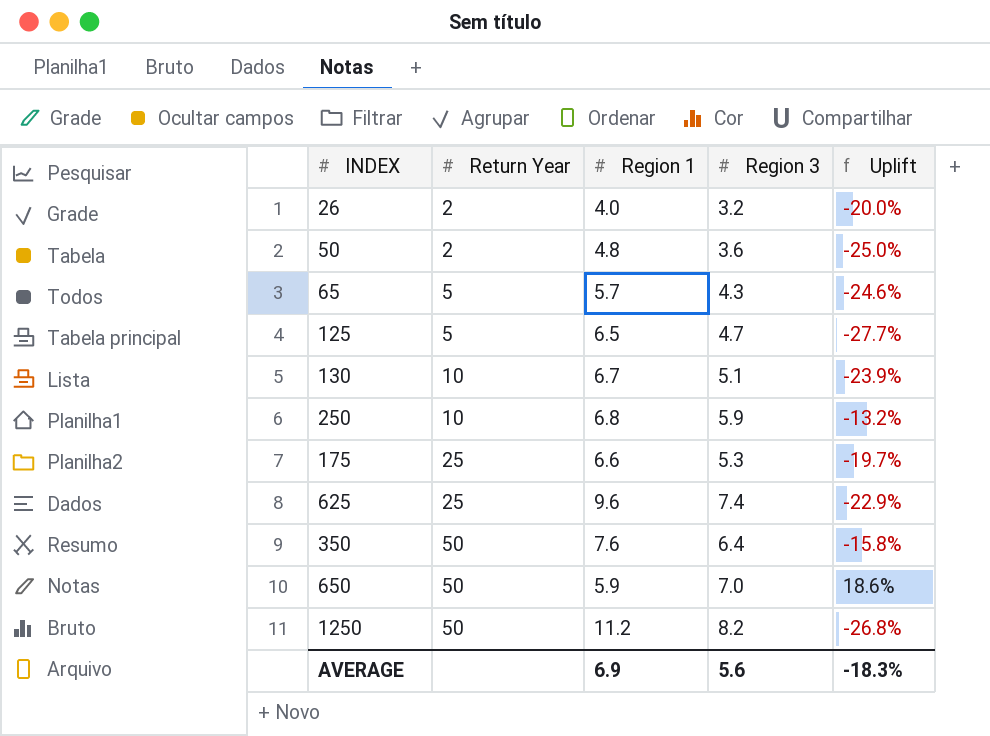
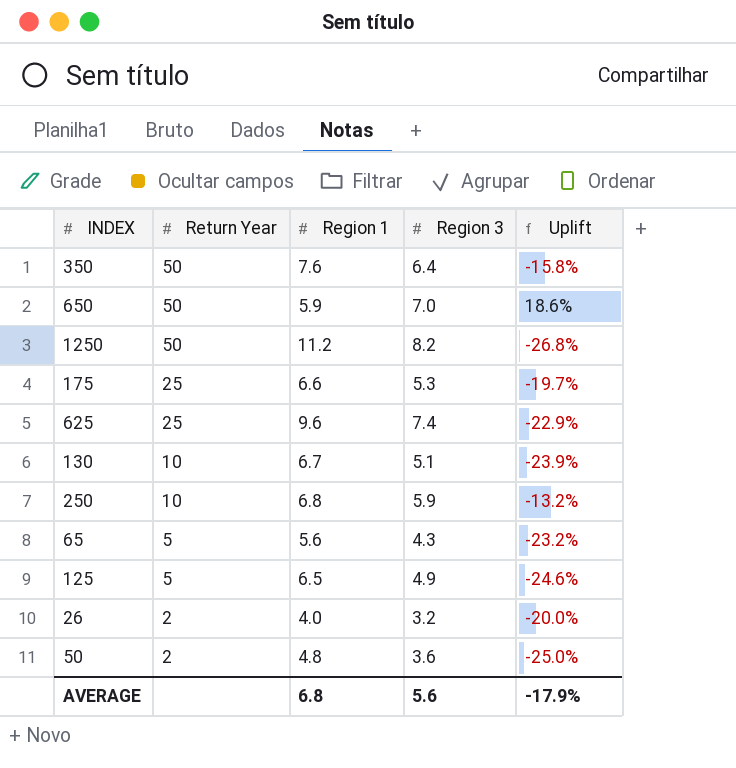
row order: Return Year ascending -> Return Year descending
65 | Region 1: 5.7 -> 5.6
65 | Uplift: -24.6% -> -23.2%
125 | Region 3: 4.7 -> 4.9
125 | Uplift: -27.7% -> -24.6%
AVERAGE | Region 1: 6.9 -> 6.8
AVERAGE | Uplift: -18.3% -> -17.9%

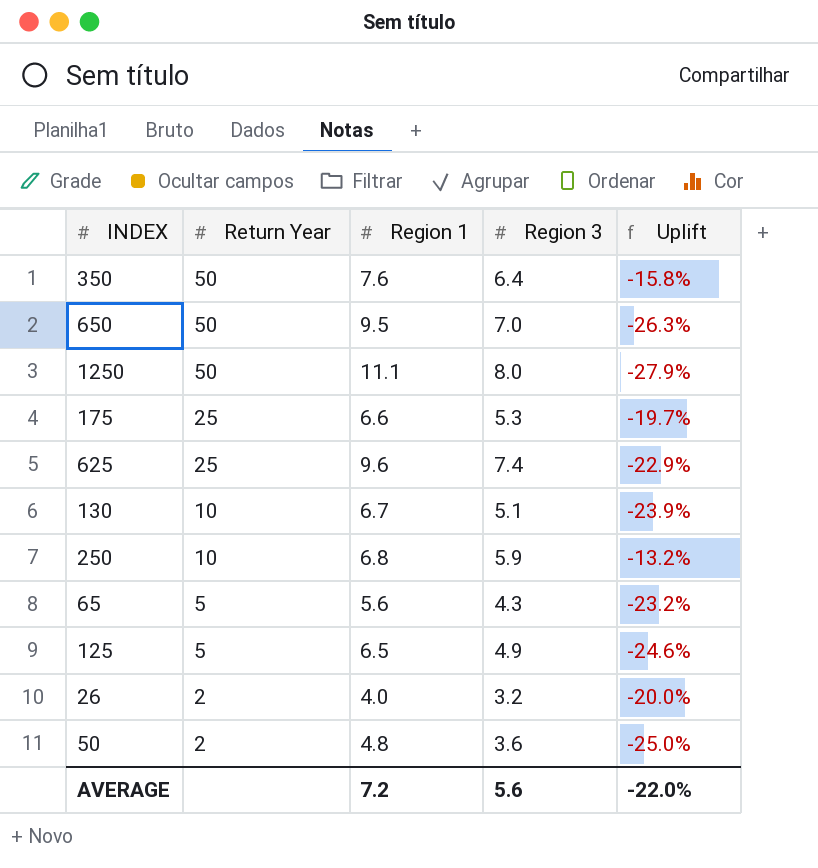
650 | Region 1: 5.9 -> 9.5
650 | Uplift: 18.6% -> -26.3%
1250 | Region 1: 11.2 -> 11.1
1250 | Region 3: 8.2 -> 8.0
1250 | Uplift: -26.8% -> -27.9%
AVERAGE | Region 1: 6.8 -> 7.2
AVERAGE | Uplift: -17.9% -> -22.0%

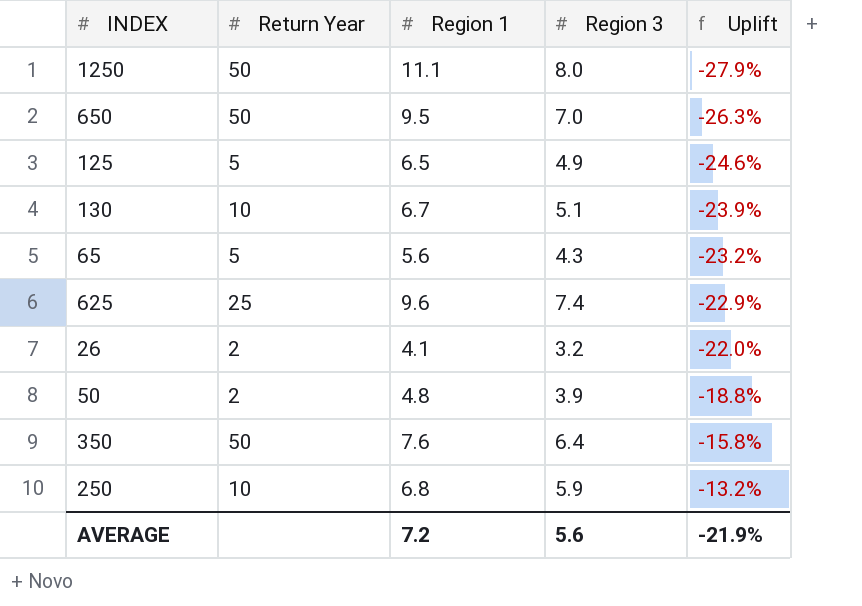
row order: Return Year descending -> Uplift ascending
row 175: 25 | 6.6 | 5.3 | -19.7% -> none
26 | Region 1: 4.0 -> 4.1
26 | Uplift: -20.0% -> -22.0%
50 | Region 3: 3.6 -> 3.9
50 | Uplift: -25.0% -> -18.8%
AVERAGE | Uplift: -22.0% -> -21.9%

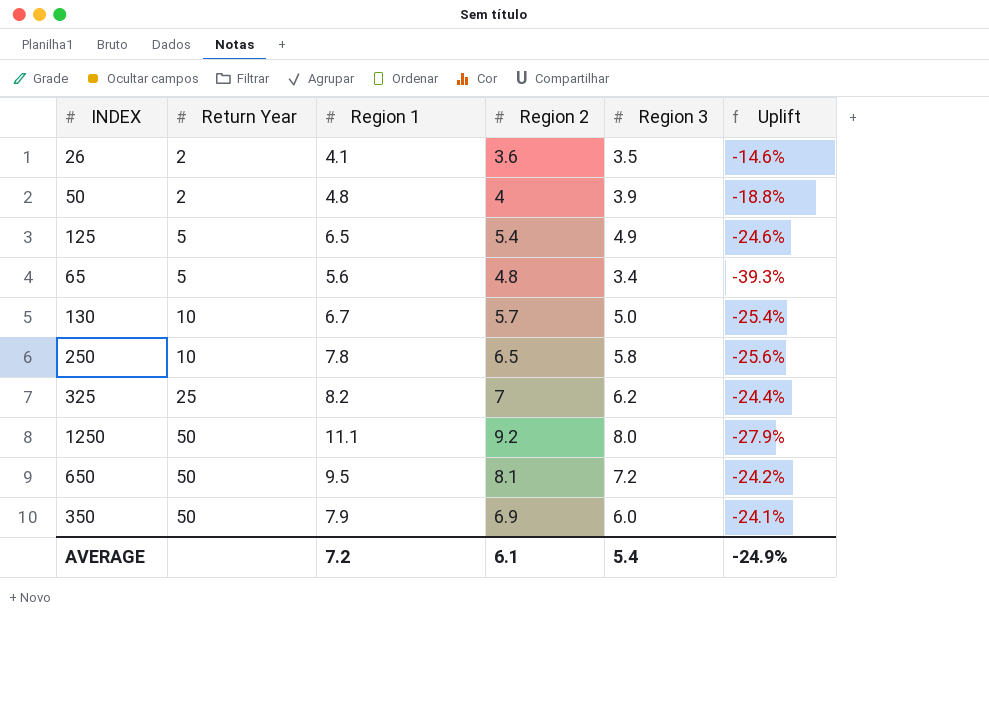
row order: Uplift ascending -> Return Year ascending
column Region 2 | position: none -> 4
row 625: 25 | 9.6 | 7.4 | -22.9% -> none
26 | Region 3: 3.2 -> 3.5
26 | Uplift: -22.0% -> -14.6%
65 | Region 3: 4.3 -> 3.4
65 | Uplift: -23.2% -> -39.3%
130 | Region 3: 5.1 -> 5.0
130 | Uplift: -23.9% -> -25.4%
250 | Region 1: 6.8 -> 7.8
250 | Region 3: 5.9 -> 5.8
250 | Uplift: -13.2% -> -25.6%
row 325: none -> 25 | 8.2 | 7 | 6.2 | -24.4%
650 | Region 3: 7.0 -> 7.2
650 | Uplift: -26.3% -> -24.2%
350 | Region 1: 7.6 -> 7.9
350 | Region 3: 6.4 -> 6.0
350 | Uplift: -15.8% -> -24.1%
AVERAGE | Region 3: 5.6 -> 5.4
AVERAGE | Uplift: -21.9% -> -24.9%

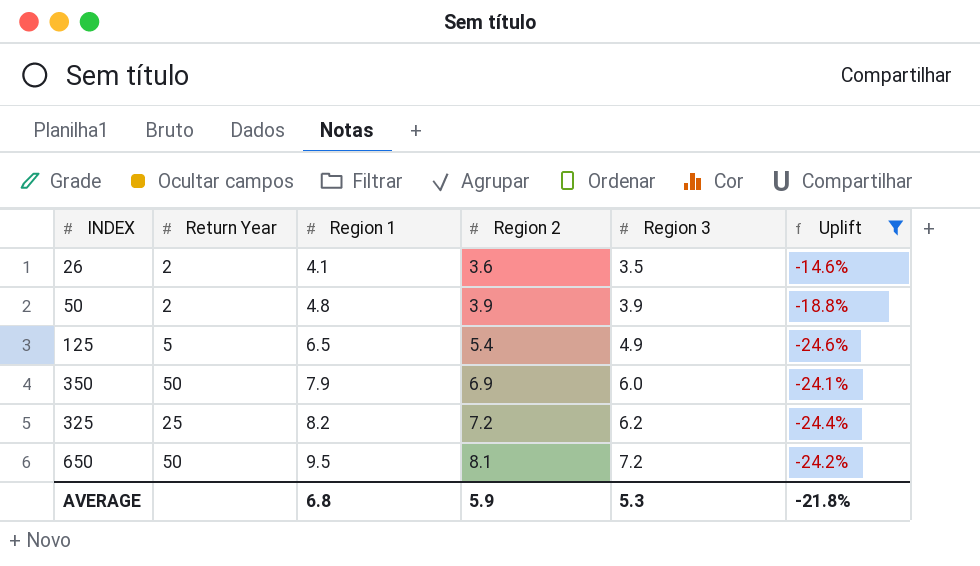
filter: none -> Uplift >= -24.6%
row order: Return Year ascending -> Region 1 ascending
50 | Region 2: 4 -> 3.9
325 | Region 2: 7 -> 7.2
AVERAGE | Region 1: 7.2 -> 6.8
AVERAGE | Region 2: 6.1 -> 5.9
AVERAGE | Region 3: 5.4 -> 5.3
AVERAGE | Uplift: -24.9% -> -21.8%

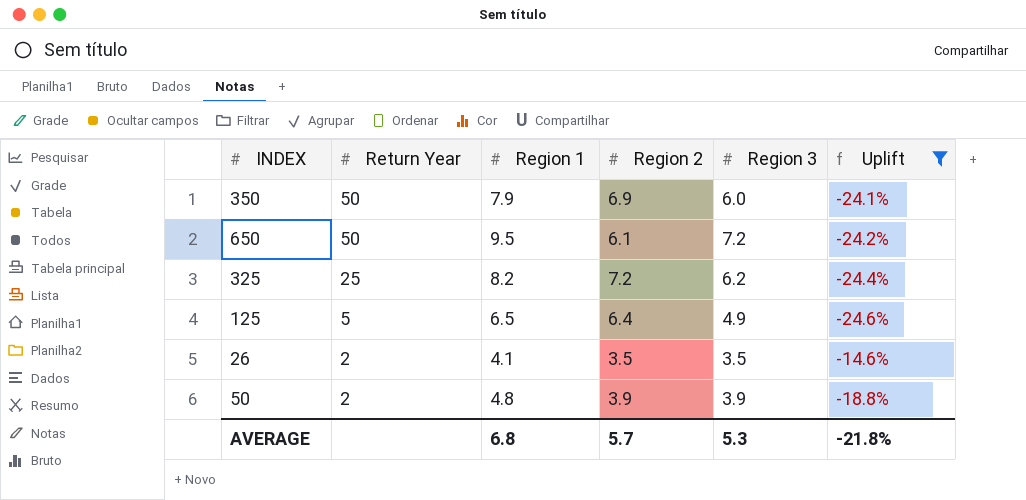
row order: Region 1 ascending -> Return Year descending
650 | Region 2: 8.1 -> 6.1
125 | Region 2: 5.4 -> 6.4
26 | Region 2: 3.6 -> 3.5
AVERAGE | Region 2: 5.9 -> 5.7

